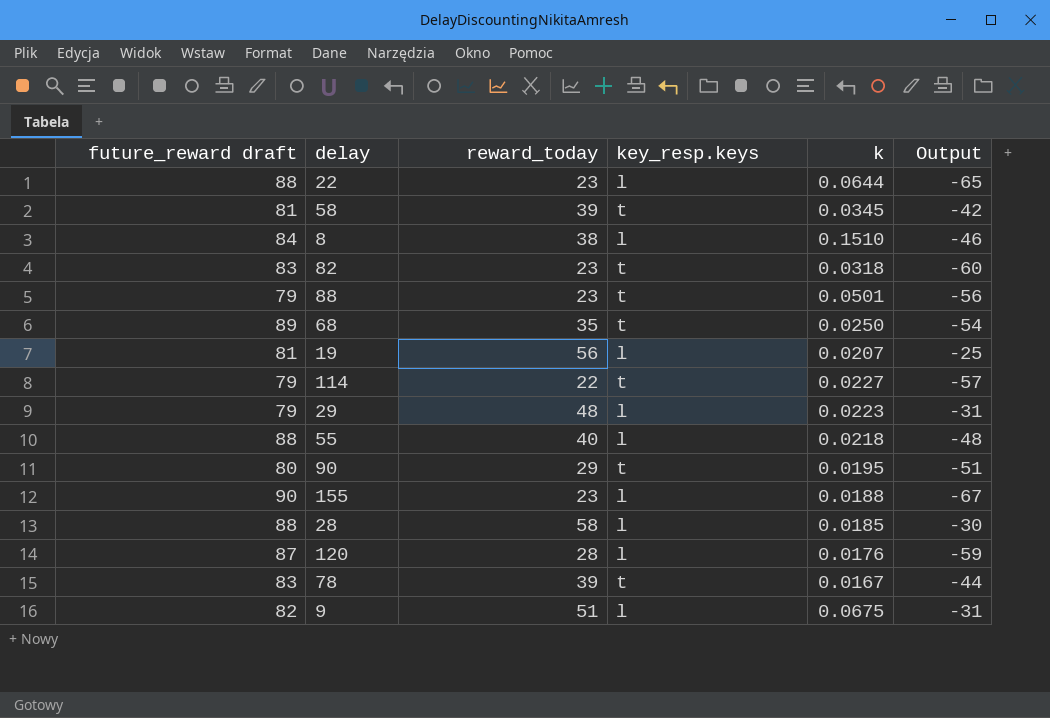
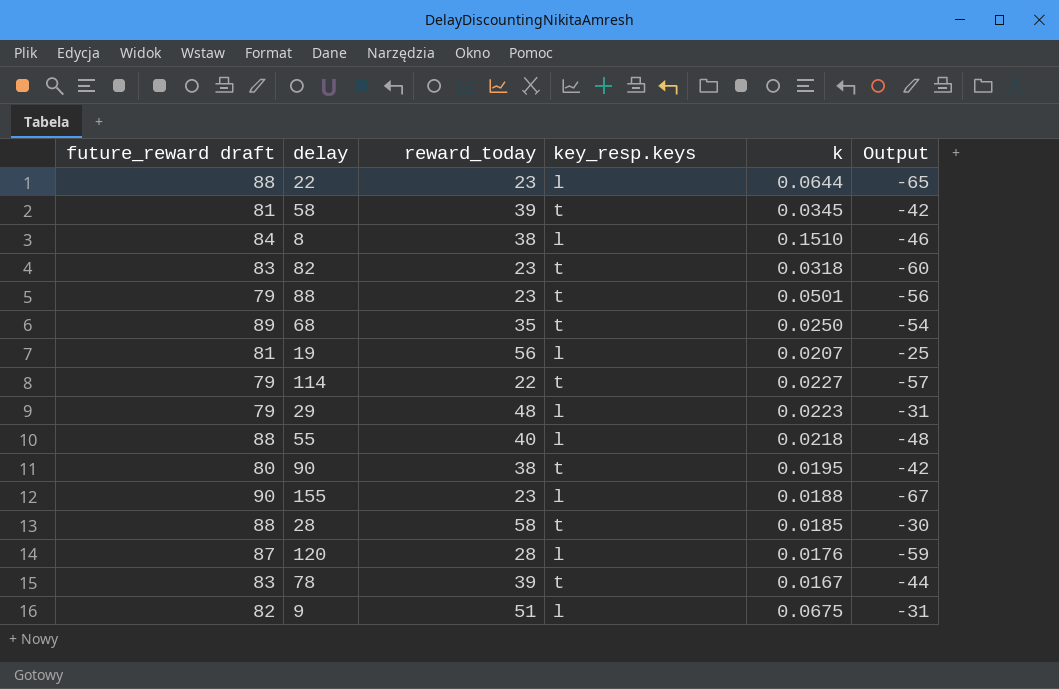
90 | reward_today: 29 -> 38
90 | Output: -51 -> -42
28 | key_resp.keys: l -> t

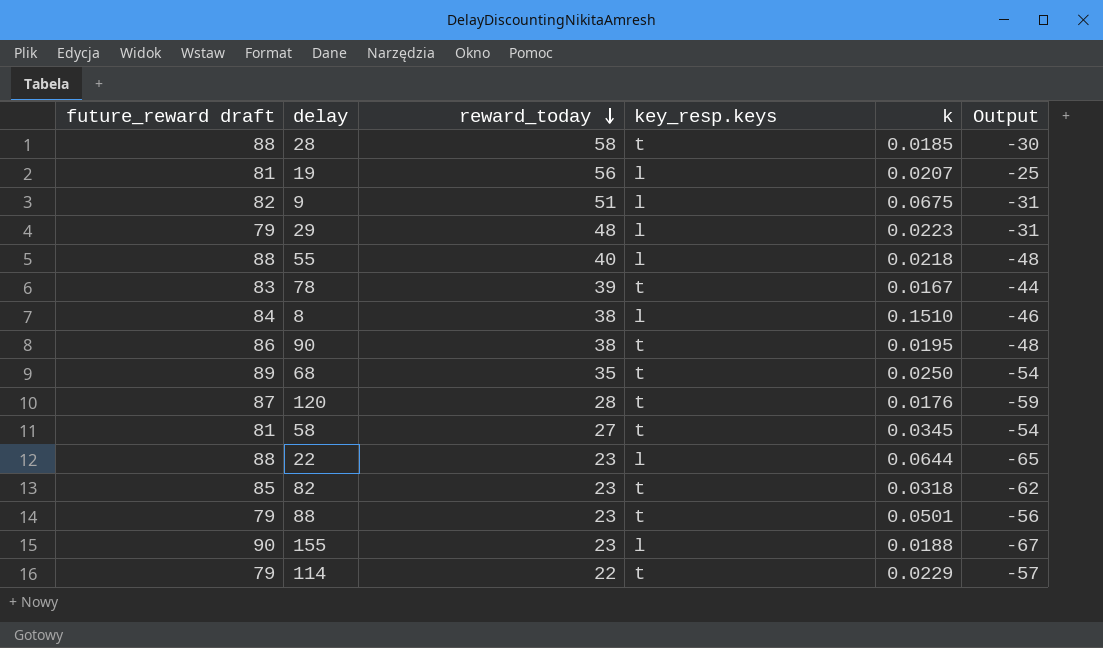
row order: none -> reward_today descending
90 | future_reward draft: 80 -> 86
90 | Output: -42 -> -48
120 | key_resp.keys: l -> t
58 | reward_today: 39 -> 27
58 | Output: -42 -> -54
82 | future_reward draft: 83 -> 85
82 | Output: -60 -> -62
114 | k: 0.0227 -> 0.0229

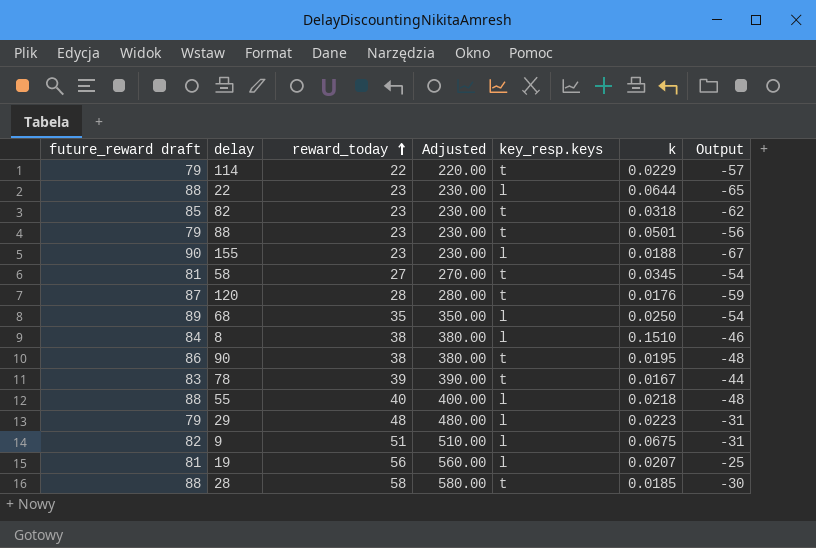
row order: reward_today descending -> reward_today ascending
column Adjusted | formula: none -> [reward_today] * 10
68 | key_resp.keys: t -> l

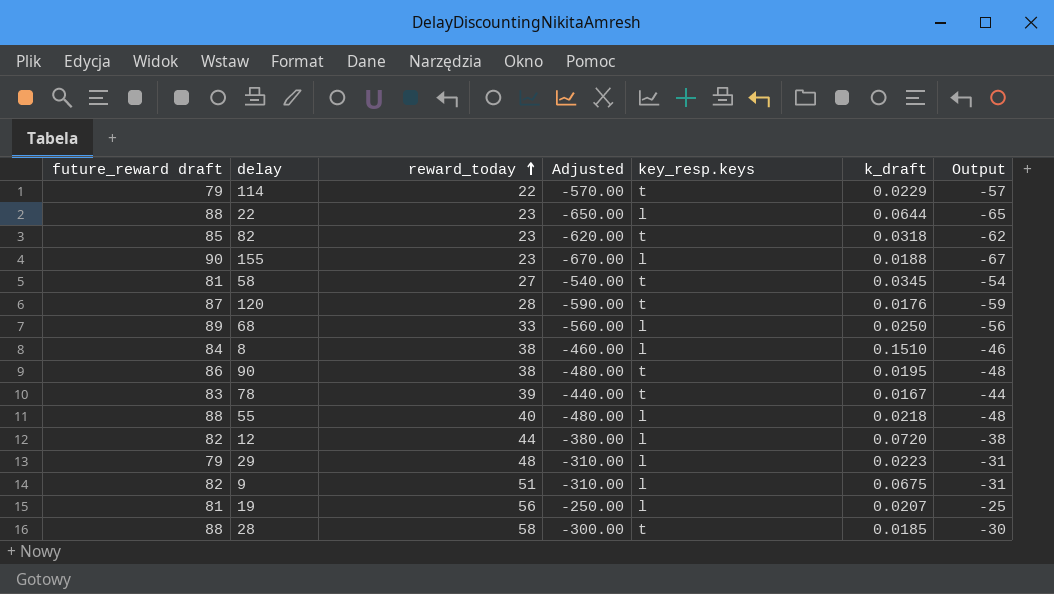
column Adjusted | formula: [reward_today] * 10 -> [Output] * 10
column name: k -> k_draft
row 88: 79 | 23 | 230.00 | t | 0.0501 | -56 -> none
68 | reward_today: 35 -> 33
68 | Output: -54 -> -56
row 12: none -> 82 | 44 | -380.00 | l | 0.0720 | -38

